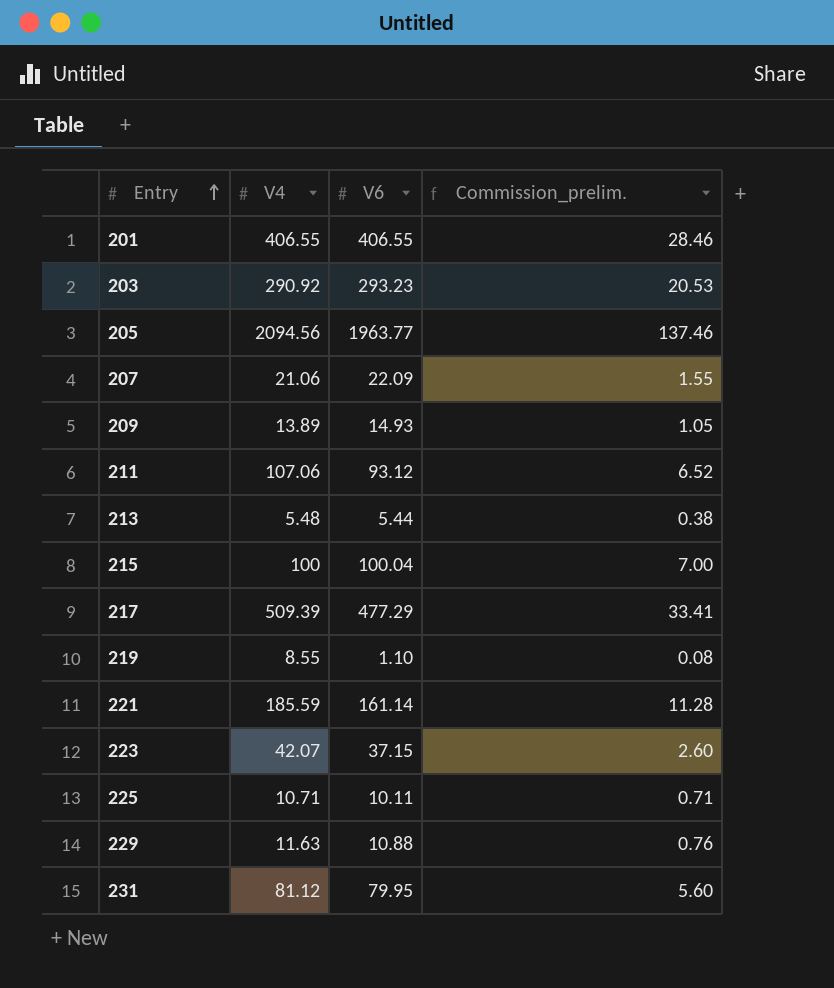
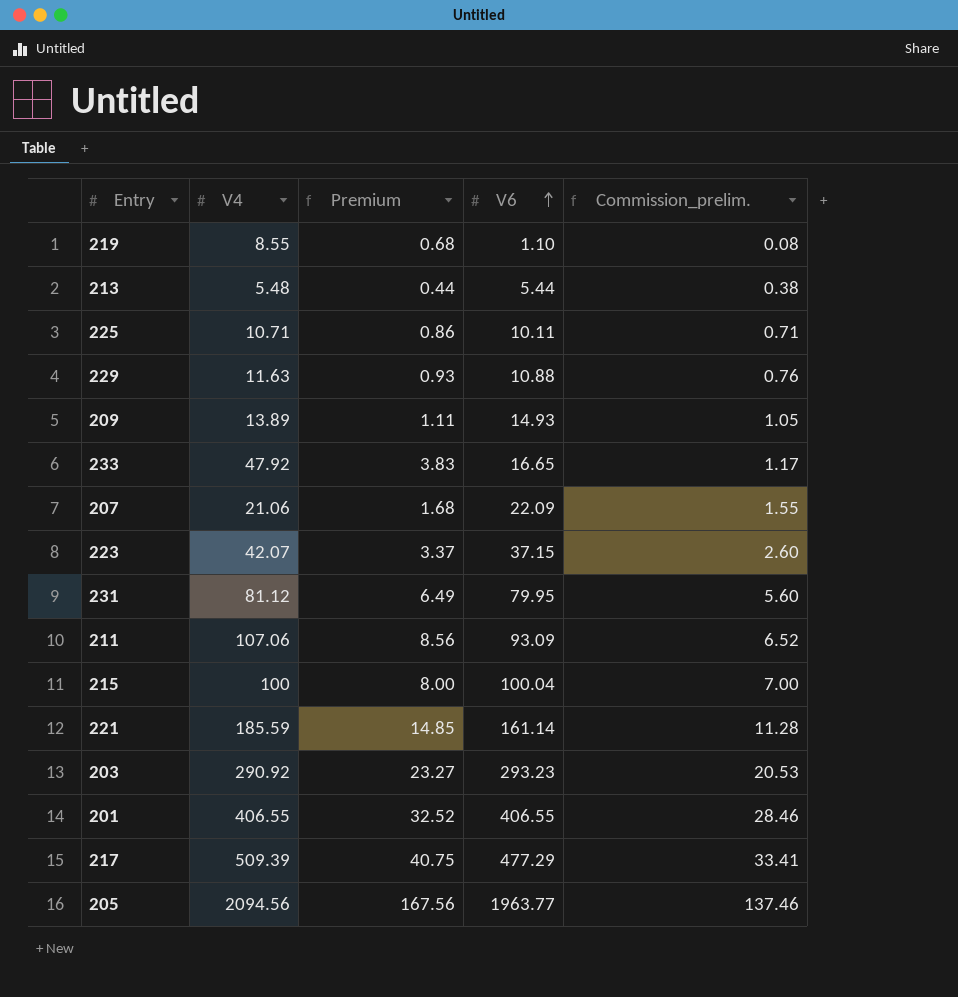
row order: Entry ascending -> V6 ascending
column Premium | formula: none -> [V4] * 0.08
row 233: none -> 47.92 | 3.83 | 16.65 | 1.17
211 | V6: 93.12 -> 93.09

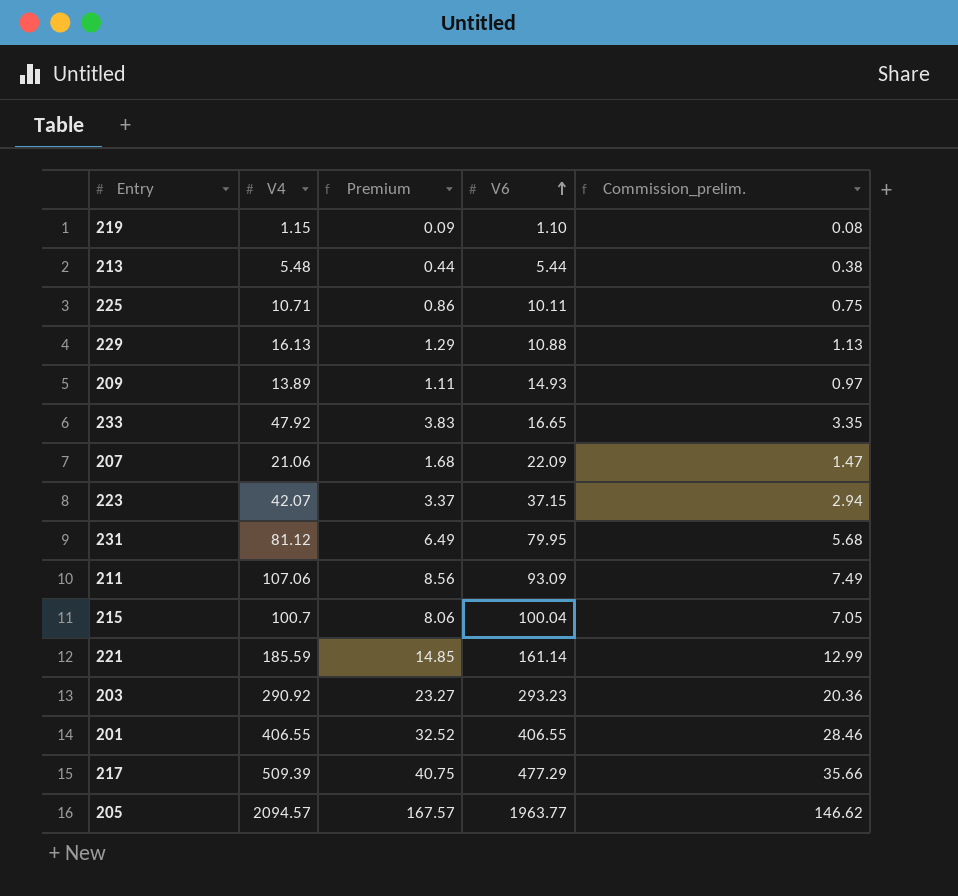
column Commission_prelim. | formula: [V6] * 0.07 -> [V4] * 0.07
219 | V4: 8.55 -> 1.15
219 | Premium: 0.68 -> 0.09
229 | V4: 11.63 -> 16.13
229 | Premium: 0.93 -> 1.29
215 | V4: 100 -> 100.7
215 | Premium: 8.00 -> 8.06
205 | V4: 2094.56 -> 2094.57
205 | Premium: 167.56 -> 167.57

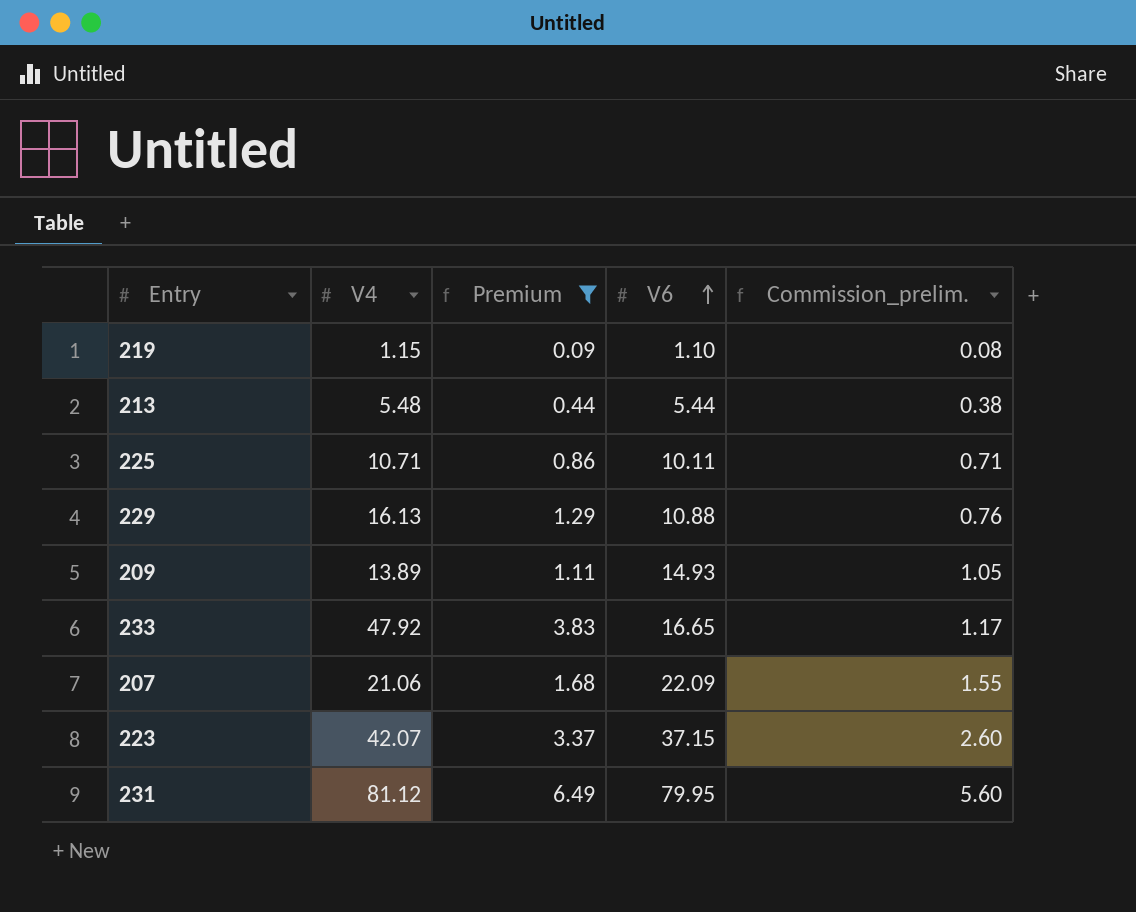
filter: none -> Premium <= 6.49
column Commission_prelim. | formula: [V4] * 0.07 -> [V6] * 0.07

